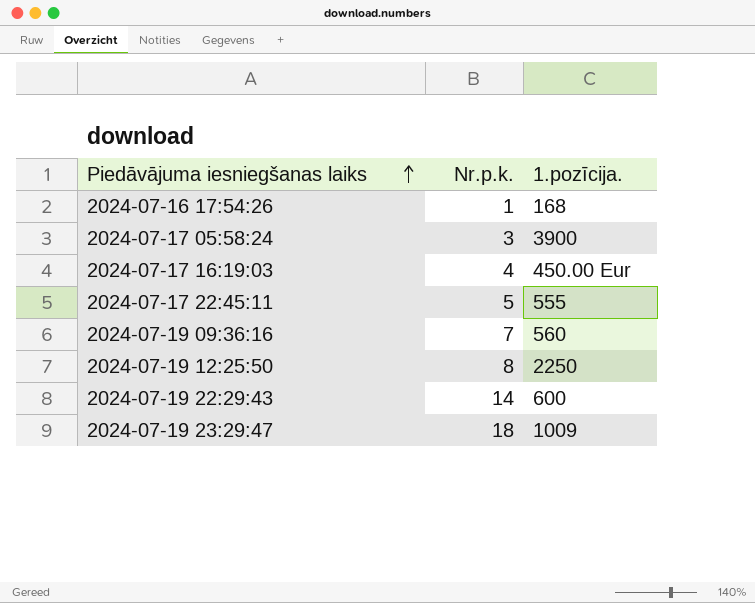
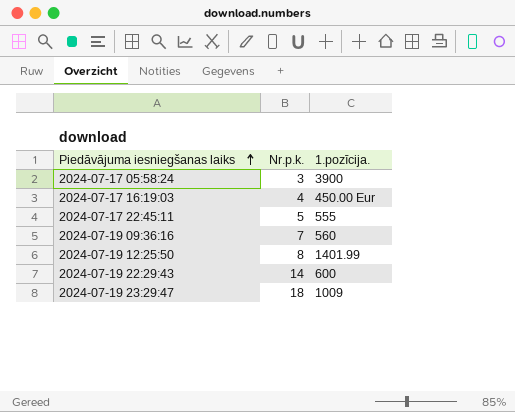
row 2024-07-16 17:54:26: 1 | 168 -> none
2024-07-19 12:25:50 | 1.pozīcija.: 2250 -> 1401.99

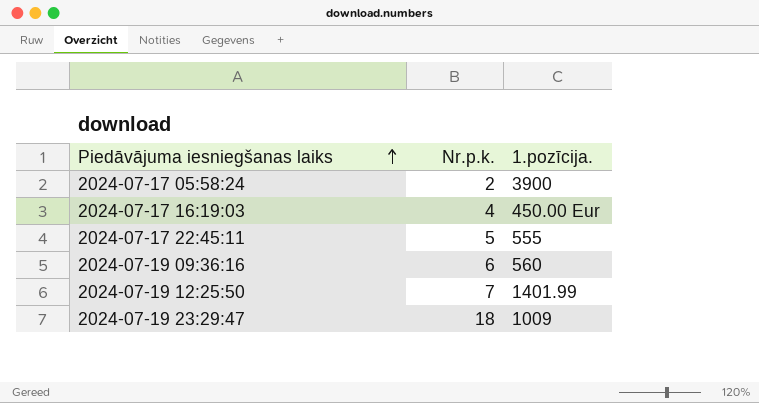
row 2024-07-19 22:29:43: 14 | 600 -> none
2024-07-17 05:58:24 | Nr.p.k.: 3 -> 2
2024-07-19 09:36:16 | Nr.p.k.: 7 -> 6
2024-07-19 12:25:50 | Nr.p.k.: 8 -> 7

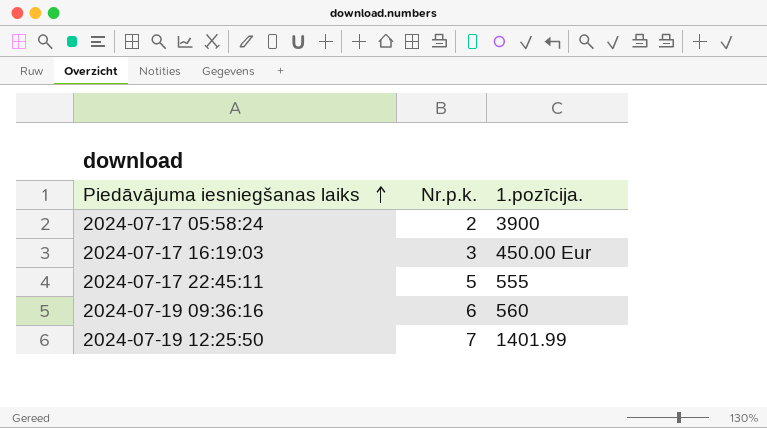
row 2024-07-19 23:29:47: 18 | 1009 -> none
2024-07-17 16:19:03 | Nr.p.k.: 4 -> 3

